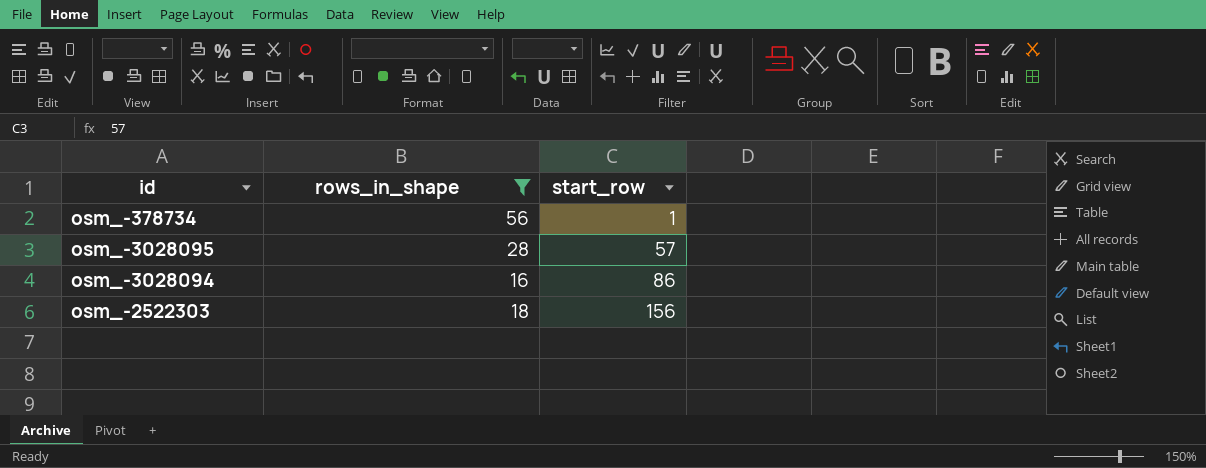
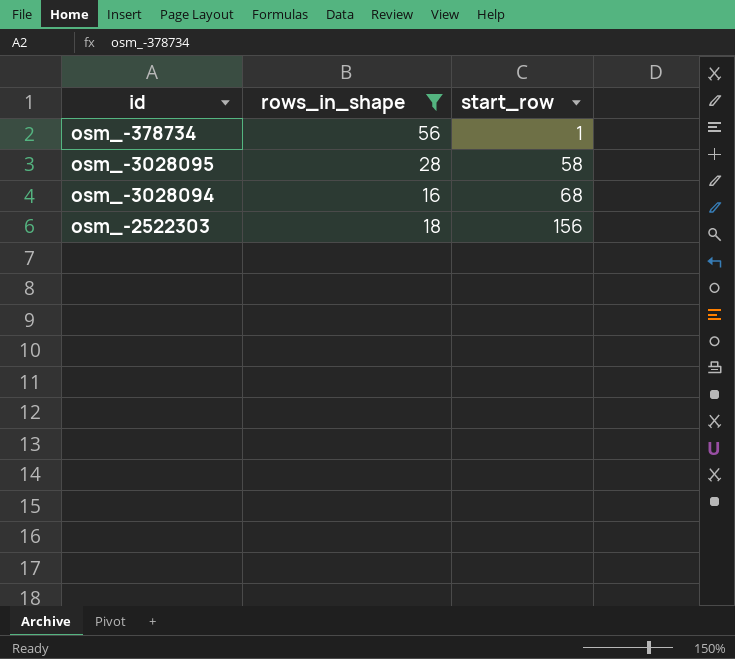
osm_-3028095 | start_row: 57 -> 58
osm_-3028094 | start_row: 86 -> 68

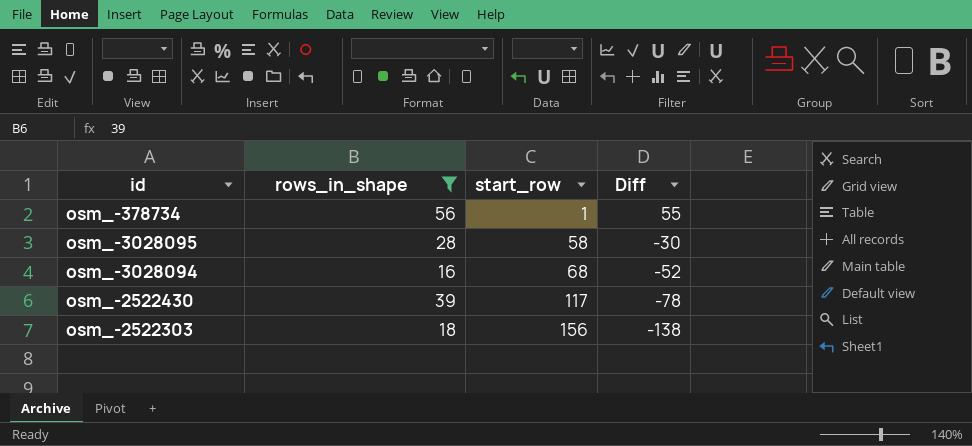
column Diff | formula: none -> [rows_in_shape] - [start_row]
row osm_-2522430: none -> 39 | 117 | -78

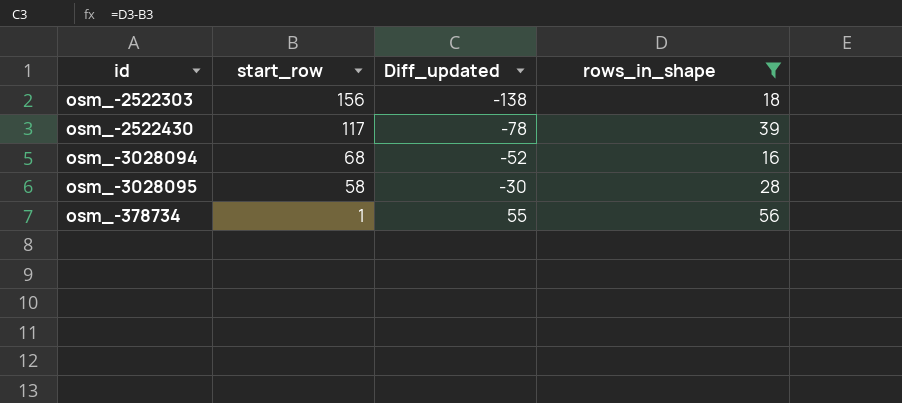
row order: start_row ascending -> start_row descending
column name: Diff -> Diff_updated
column rows_in_shape | position: 2 -> 4

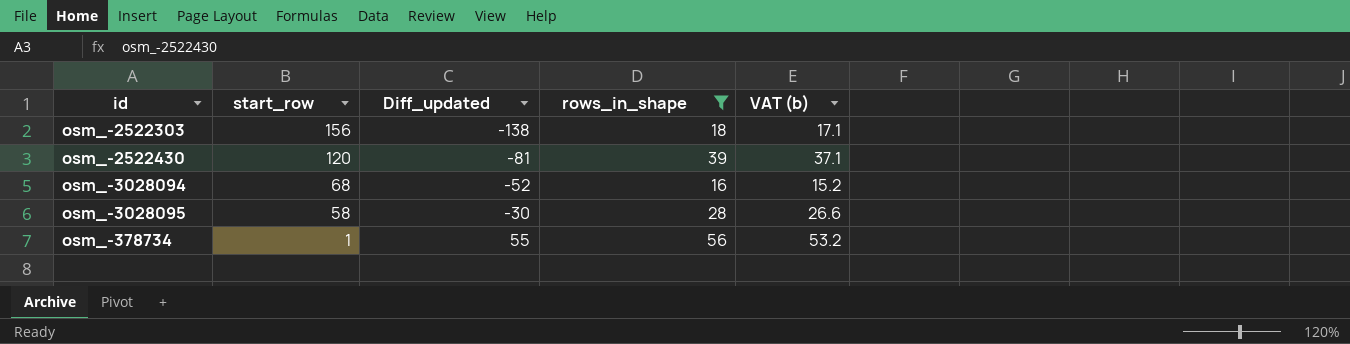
column VAT (b) | formula: none -> [rows_in_shape] * 0.95
osm_-2522430 | start_row: 117 -> 120
osm_-2522430 | Diff_updated: -78 -> -81

